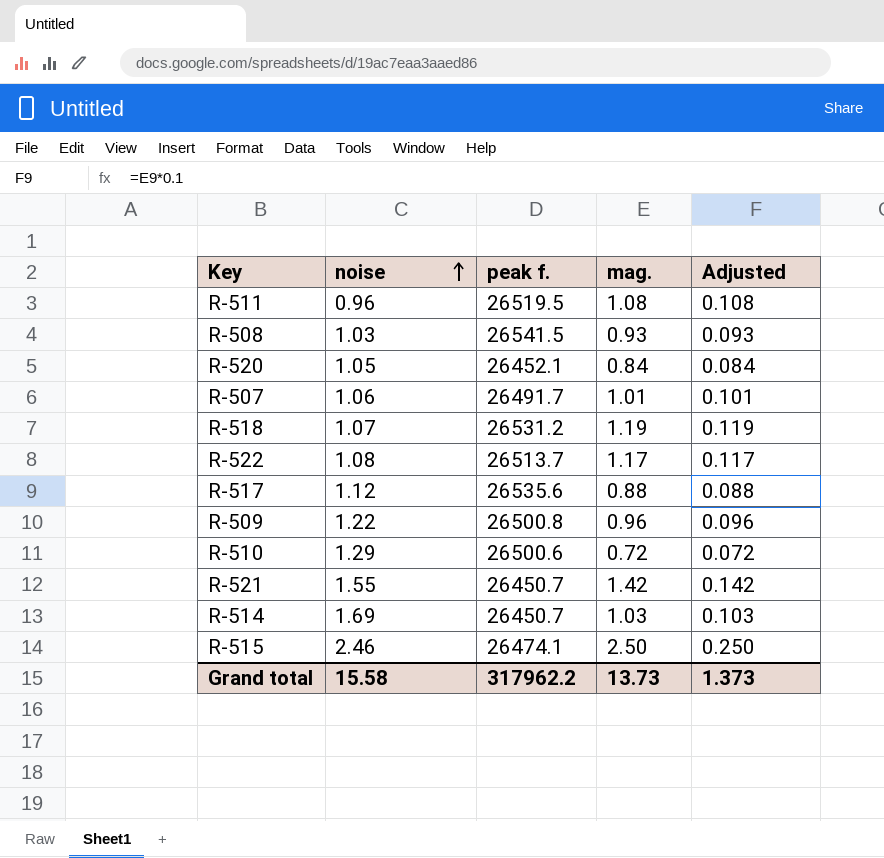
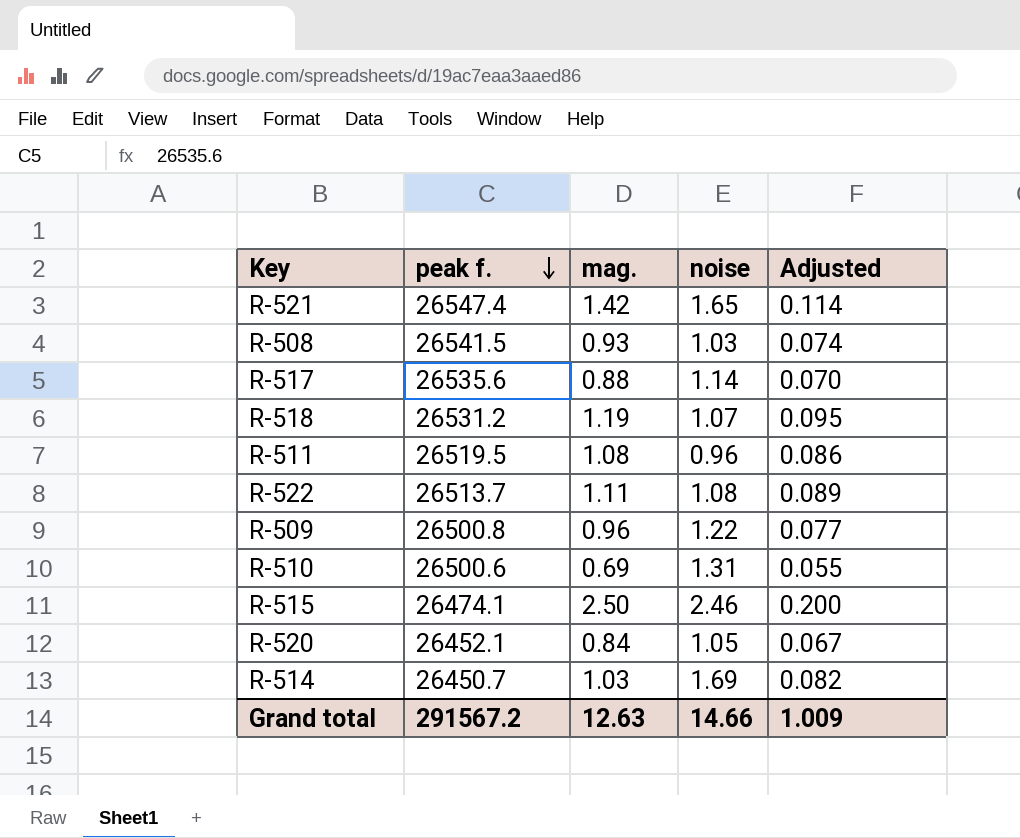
row order: noise ascending -> peak f. descending
column noise | position: 2 -> 4
column Adjusted | formula: [mag.] * 0.1 -> [mag.] * 0.08
row R-507: 1.06 | 26491.7 | 1.01 | 0.101 -> none
R-521 | peak f.: 26450.7 -> 26547.4
R-521 | noise: 1.55 -> 1.65
R-517 | noise: 1.12 -> 1.14
R-522 | mag.: 1.17 -> 1.11
R-510 | mag.: 0.72 -> 0.69
R-510 | noise: 1.29 -> 1.31
Grand total | peak f.: 317962.2 -> 291567.2
Grand total | mag.: 13.73 -> 12.63
Grand total | noise: 15.58 -> 14.66
Grand total | Adjusted: 1.373 -> 1.009

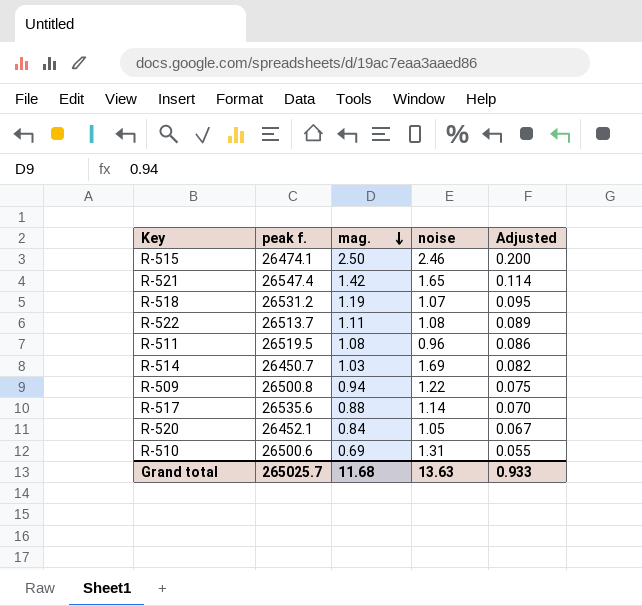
row order: peak f. descending -> mag. descending
row R-508: 26541.5 | 0.93 | 1.03 | 0.074 -> none
R-509 | mag.: 0.96 -> 0.94
R-509 | Adjusted: 0.077 -> 0.075
Grand total | peak f.: 291567.2 -> 265025.7
Grand total | mag.: 12.63 -> 11.68
Grand total | noise: 14.66 -> 13.63
Grand total | Adjusted: 1.009 -> 0.933

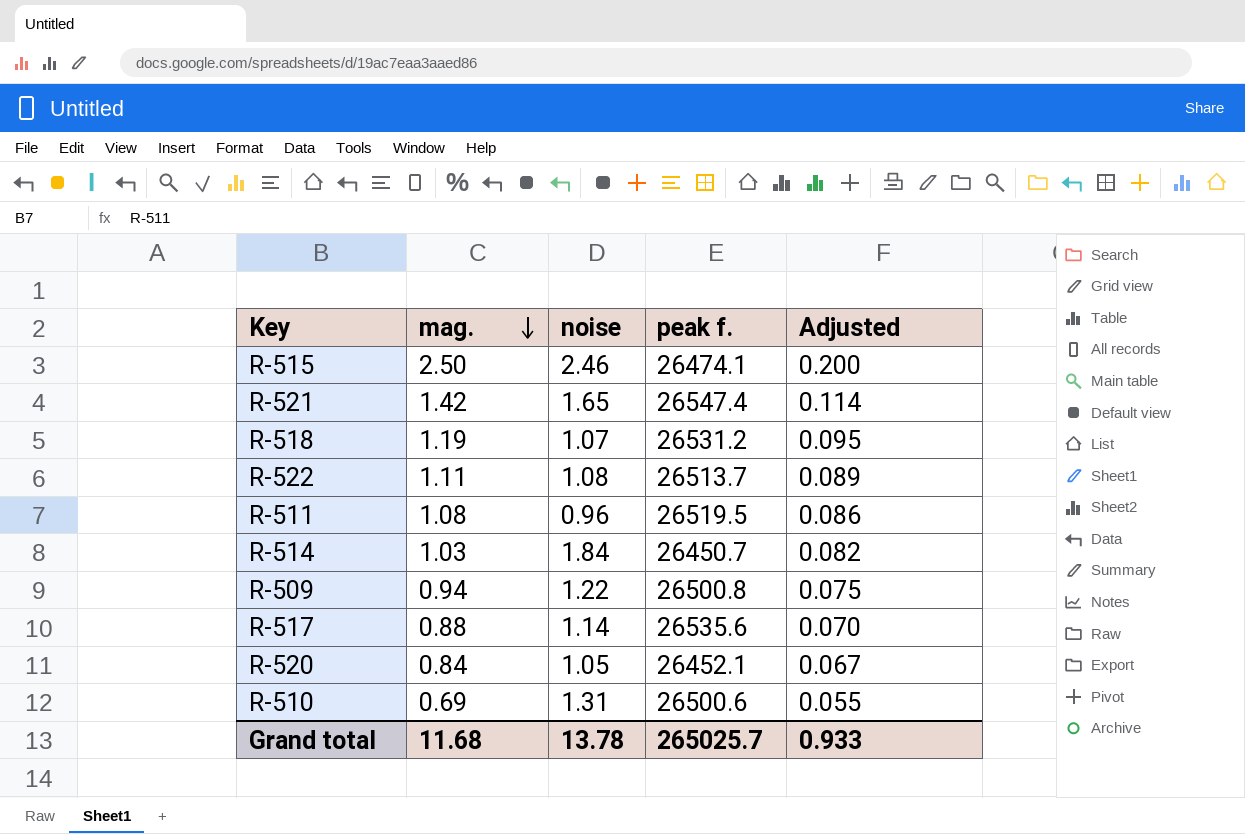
column peak f. | position: 2 -> 4
R-514 | noise: 1.69 -> 1.84
Grand total | noise: 13.63 -> 13.78

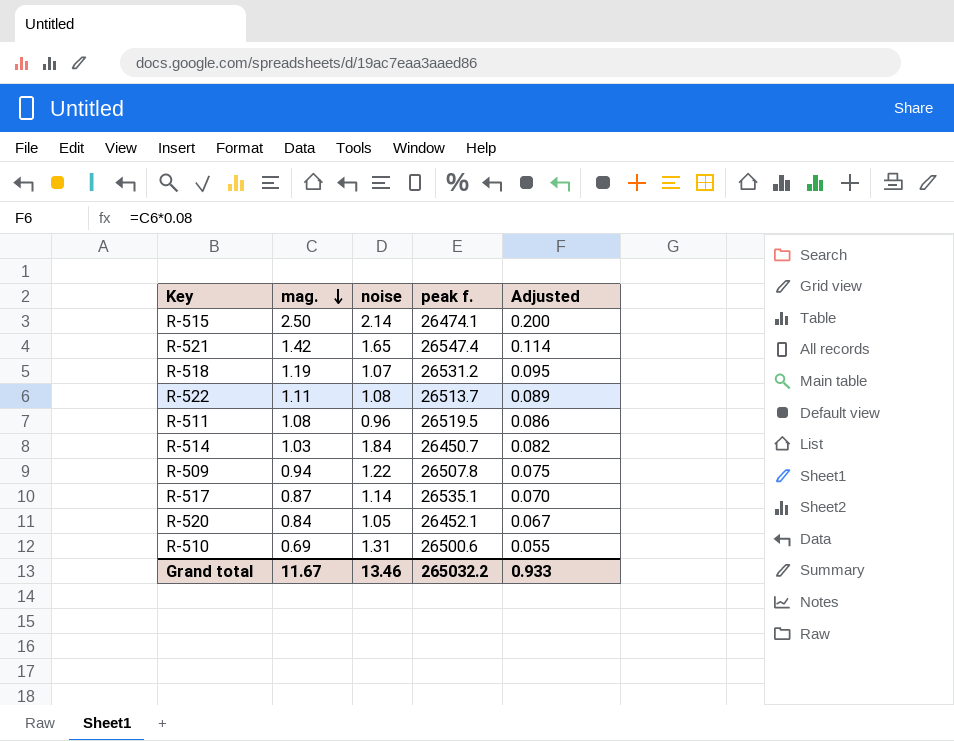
R-515 | noise: 2.46 -> 2.14
R-509 | peak f.: 26500.8 -> 26507.8
R-517 | mag.: 0.88 -> 0.87
R-517 | peak f.: 26535.6 -> 26535.1
Grand total | mag.: 11.68 -> 11.67
Grand total | noise: 13.78 -> 13.46
Grand total | peak f.: 265025.7 -> 265032.2

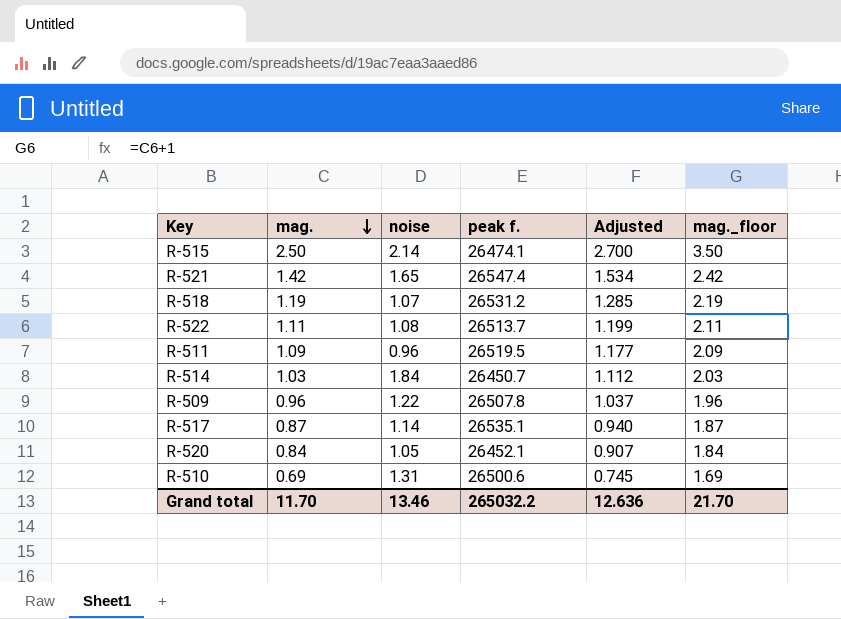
column Adjusted | formula: [mag.] * 0.08 -> [mag.] * 1.08
column mag._floor | formula: none -> [mag.] + 1
R-511 | mag.: 1.08 -> 1.09
R-509 | mag.: 0.94 -> 0.96
Grand total | mag.: 11.67 -> 11.70
Grand total | Adjusted: 0.933 -> 12.636

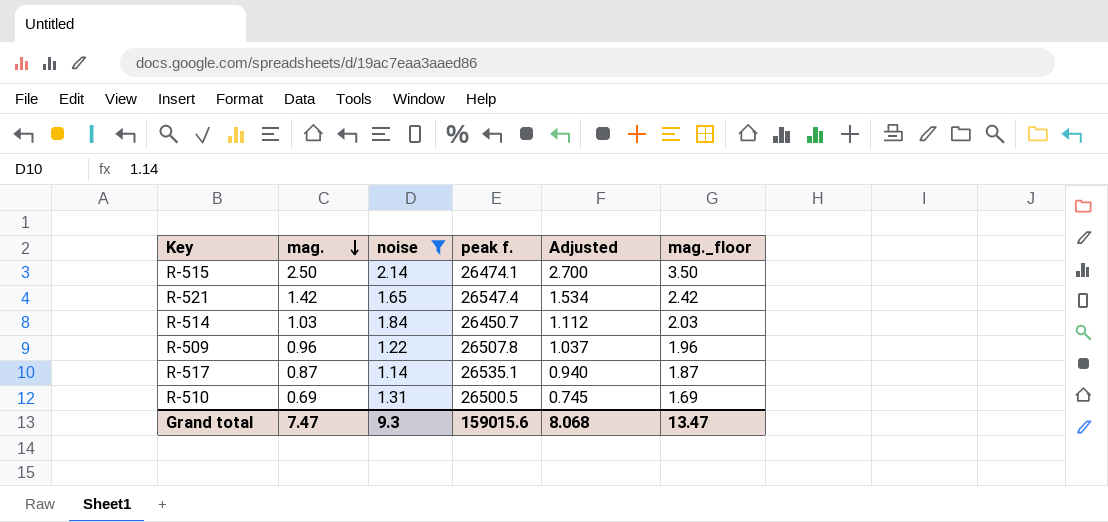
filter: none -> noise >= 1.14
R-510 | peak f.: 26500.6 -> 26500.5
Grand total | mag.: 11.70 -> 7.47
Grand total | noise: 13.46 -> 9.3
Grand total | peak f.: 265032.2 -> 159015.6
Grand total | Adjusted: 12.636 -> 8.068
Grand total | mag._floor: 21.70 -> 13.47

